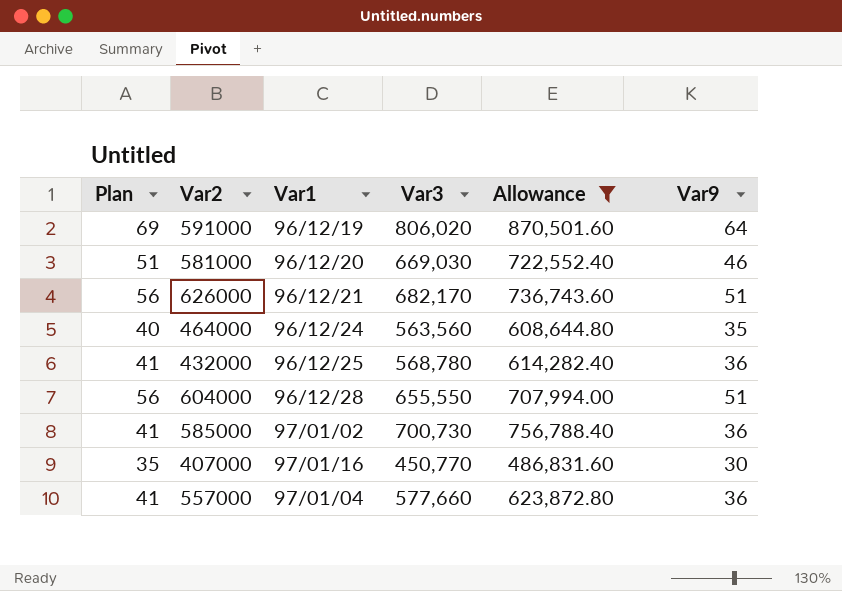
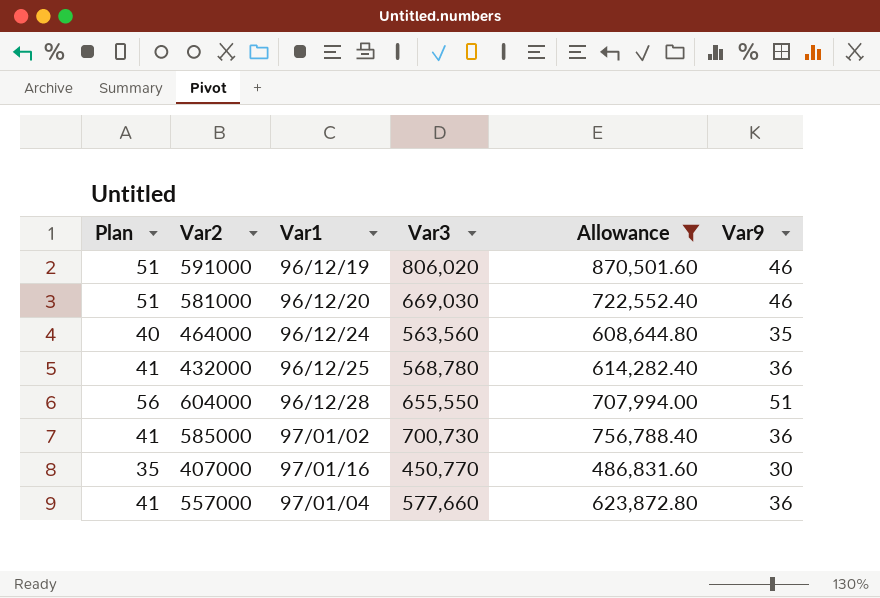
row 626000: 56 | 96/12/21 | 682,170 | 736,743.60 | 51 -> none
591000 | Plan: 69 -> 51
591000 | Var9: 64 -> 46

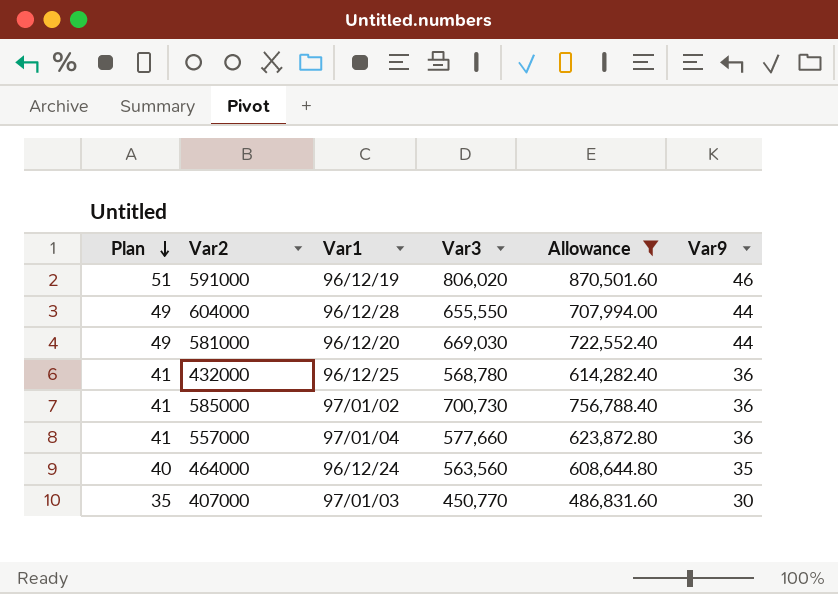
row order: none -> Plan descending
604000 | Plan: 56 -> 49
604000 | Var9: 51 -> 44
581000 | Plan: 51 -> 49
581000 | Var9: 46 -> 44
407000 | Var1: 97/01/16 -> 97/01/03

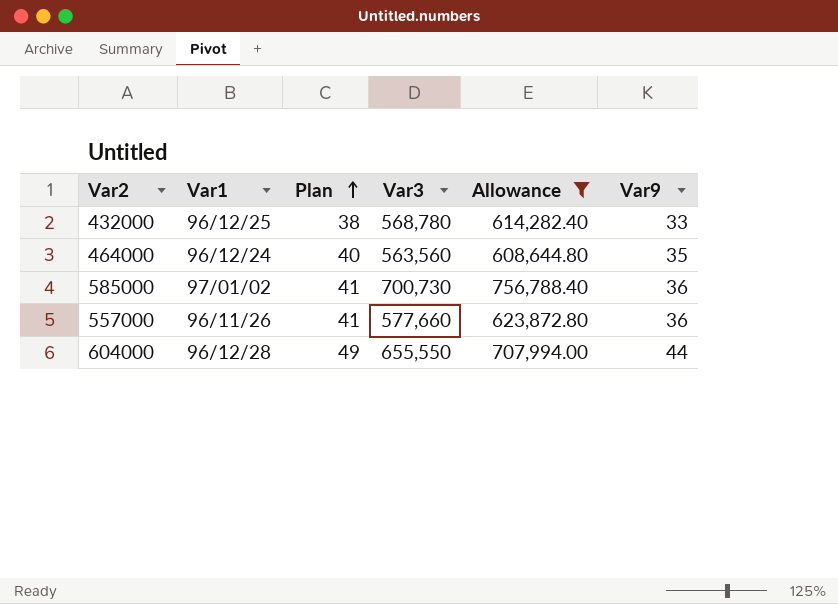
row order: Plan descending -> Plan ascending
column Plan | position: 1 -> 3
row 591000: 51 | 96/12/19 | 806,020 | 870,501.60 | 46 -> none
row 581000: 49 | 96/12/20 | 669,030 | 722,552.40 | 44 -> none
row 407000: 35 | 97/01/03 | 450,770 | 486,831.60 | 30 -> none
432000 | Plan: 41 -> 38
432000 | Var9: 36 -> 33
557000 | Var1: 97/01/04 -> 96/11/26

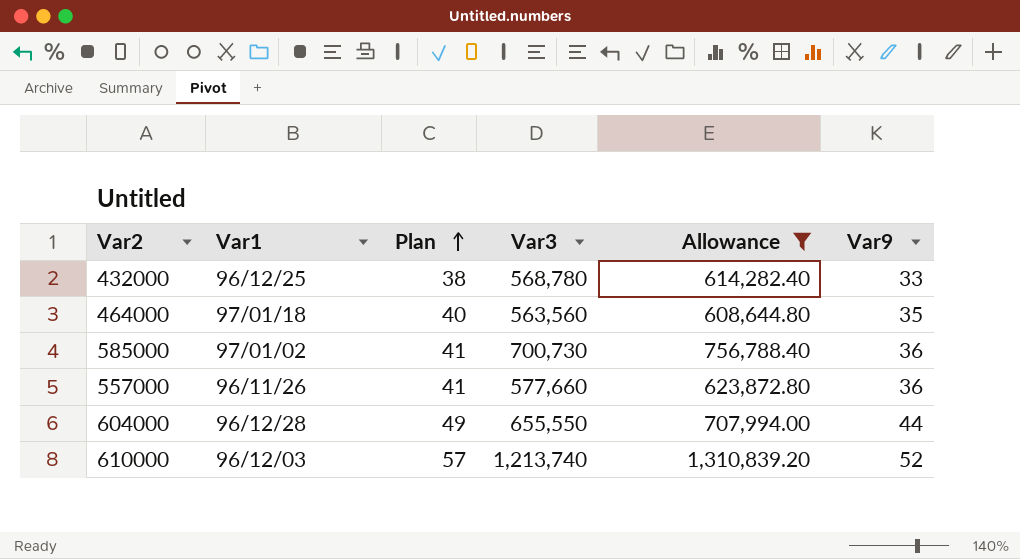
464000 | Var1: 96/12/24 -> 97/01/18
row 610000: none -> 96/12/03 | 57 | 1,213,740 | 1,310,839.20 | 52

